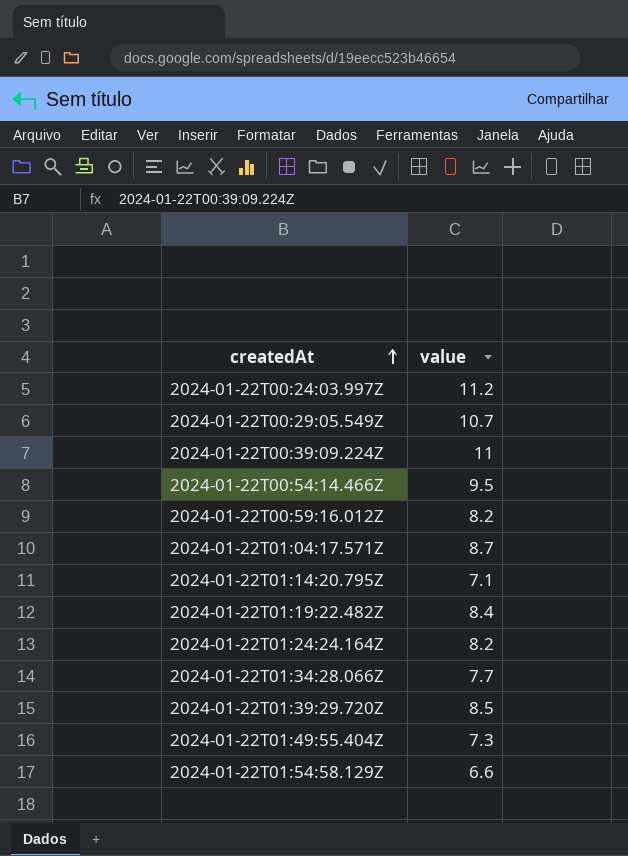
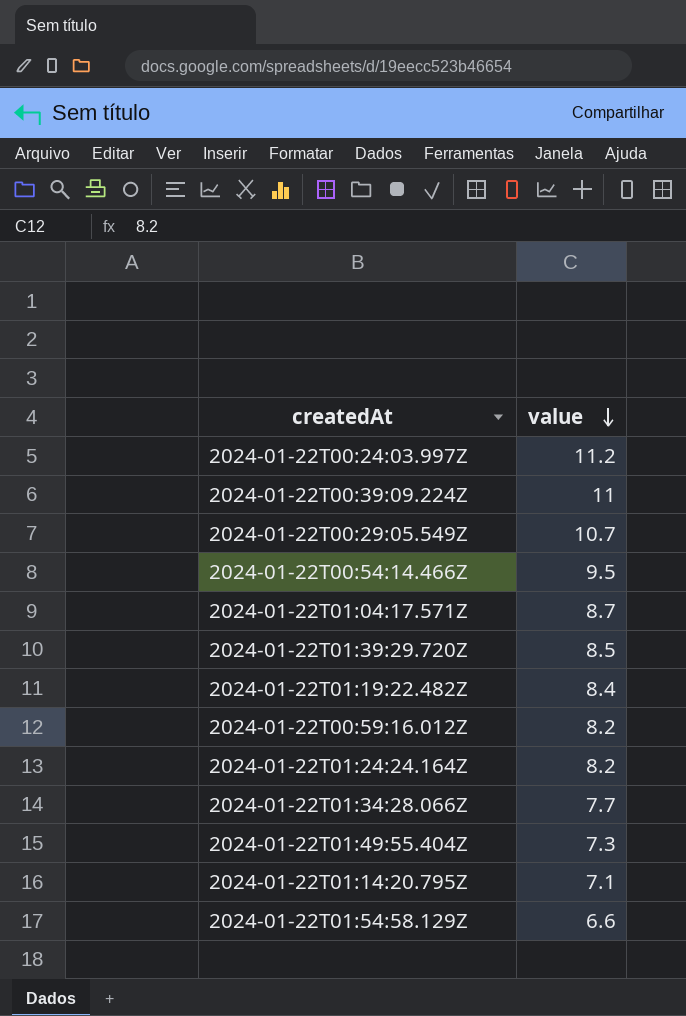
row order: createdAt ascending -> value descending

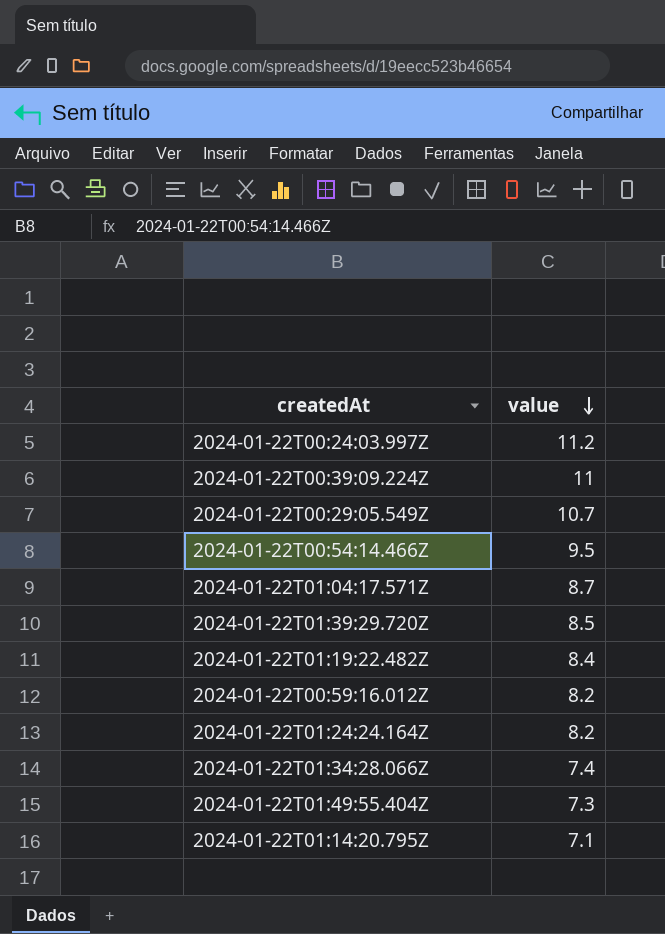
row 2024-01-22T01:54:58.129Z: 6.6 -> none
2024-01-22T01:34:28.066Z | value: 7.7 -> 7.4

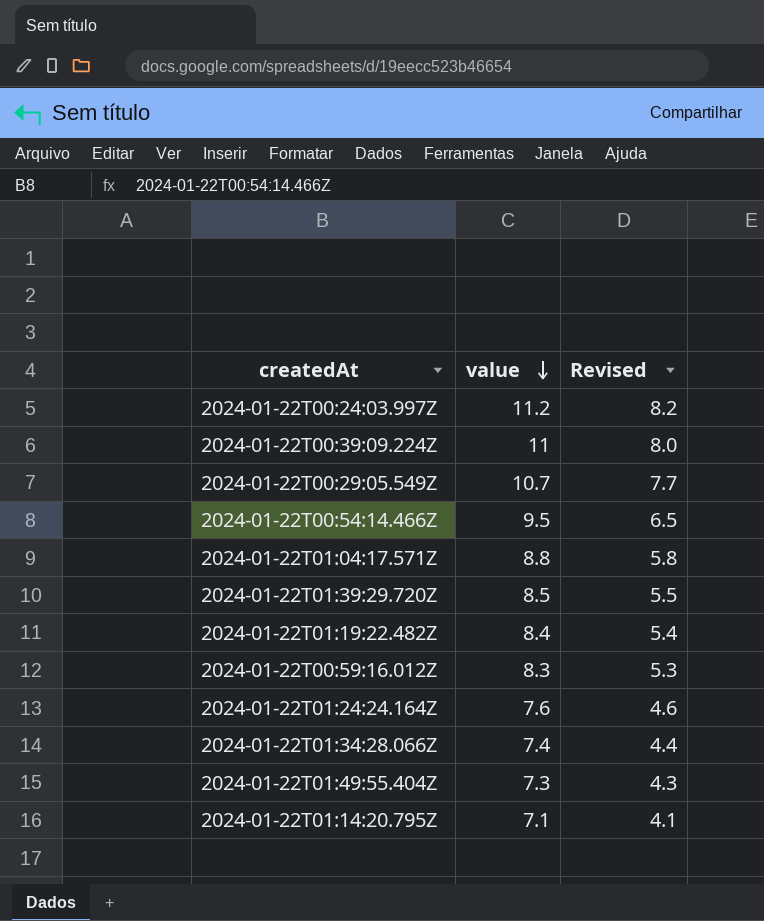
column Revised | formula: none -> [value] - 3
2024-01-22T01:04:17.571Z | value: 8.7 -> 8.8
2024-01-22T00:59:16.012Z | value: 8.2 -> 8.3
2024-01-22T01:24:24.164Z | value: 8.2 -> 7.6

